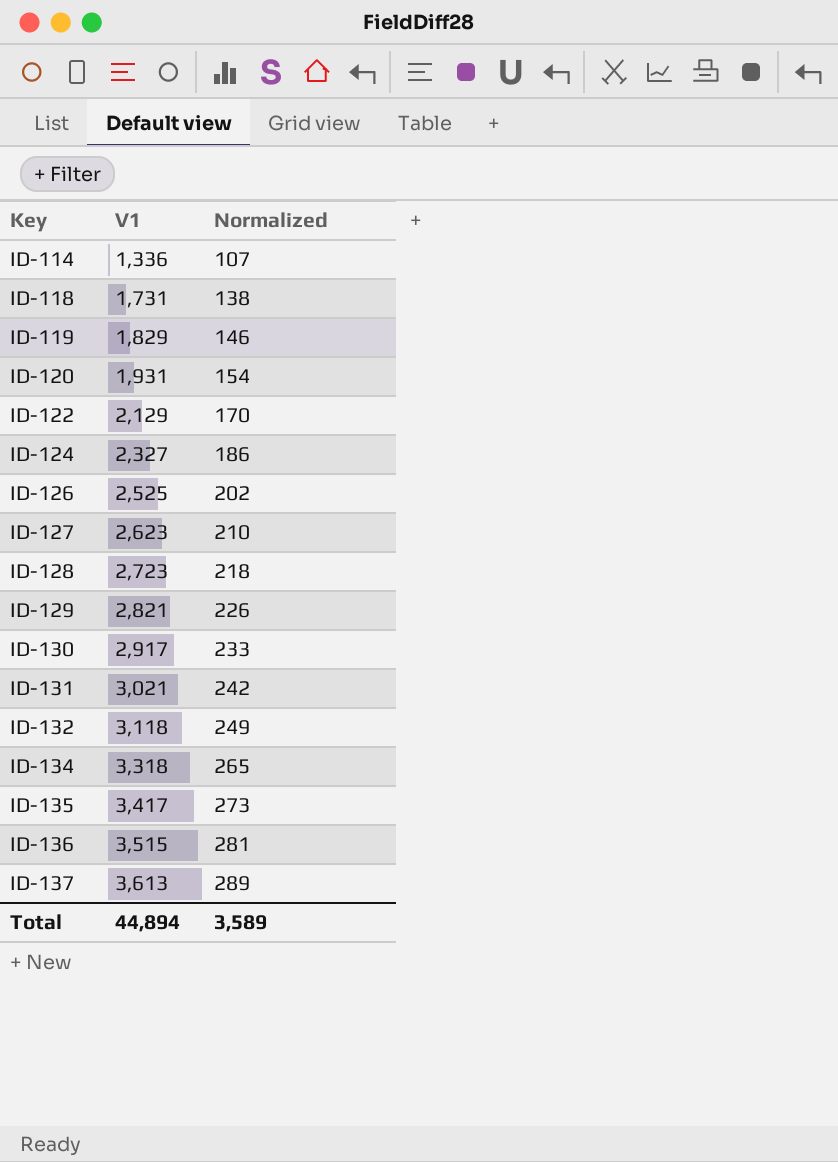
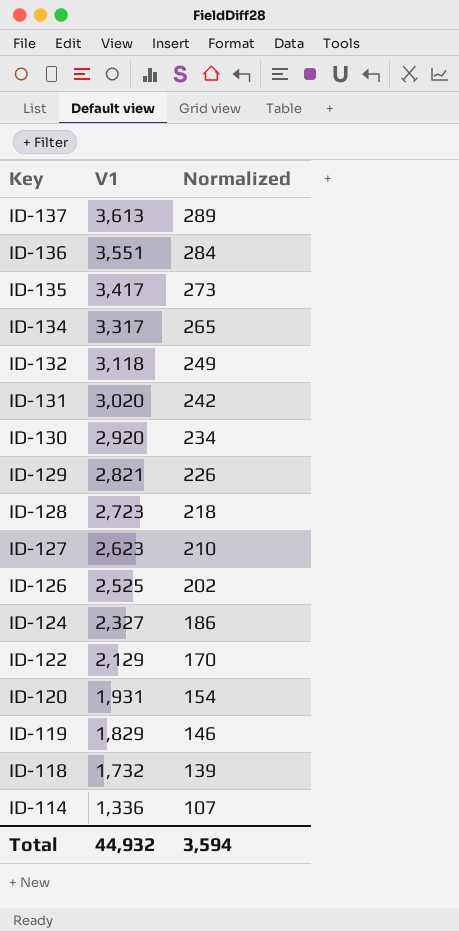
row order: Key ascending -> Key descending
ID-136 | V1: 3,515 -> 3,551
ID-136 | Normalized: 281 -> 284
ID-134 | V1: 3,318 -> 3,317
ID-131 | V1: 3,021 -> 3,020
ID-130 | V1: 2,917 -> 2,920
ID-130 | Normalized: 233 -> 234
ID-118 | V1: 1,731 -> 1,732
ID-118 | Normalized: 138 -> 139
Total | V1: 44,894 -> 44,932
Total | Normalized: 3,589 -> 3,594

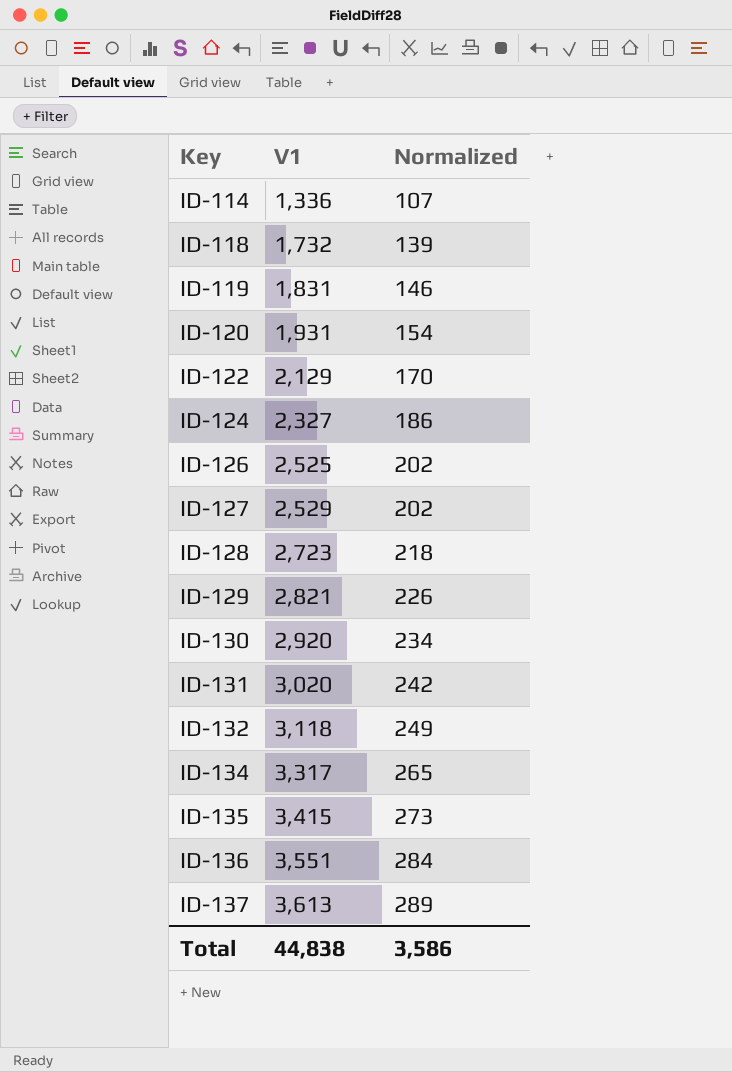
row order: Key descending -> Key ascending
ID-119 | V1: 1,829 -> 1,831
ID-127 | V1: 2,623 -> 2,529
ID-127 | Normalized: 210 -> 202
ID-135 | V1: 3,417 -> 3,415
Total | V1: 44,932 -> 44,838
Total | Normalized: 3,594 -> 3,586

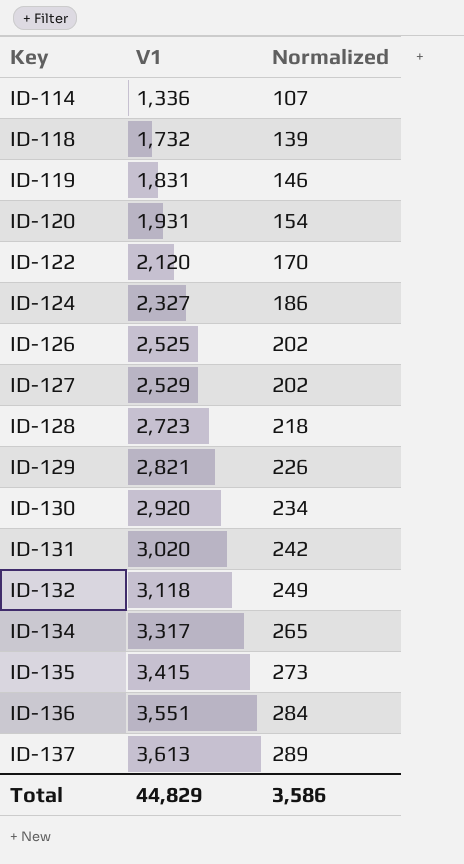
ID-122 | V1: 2,129 -> 2,120
Total | V1: 44,838 -> 44,829

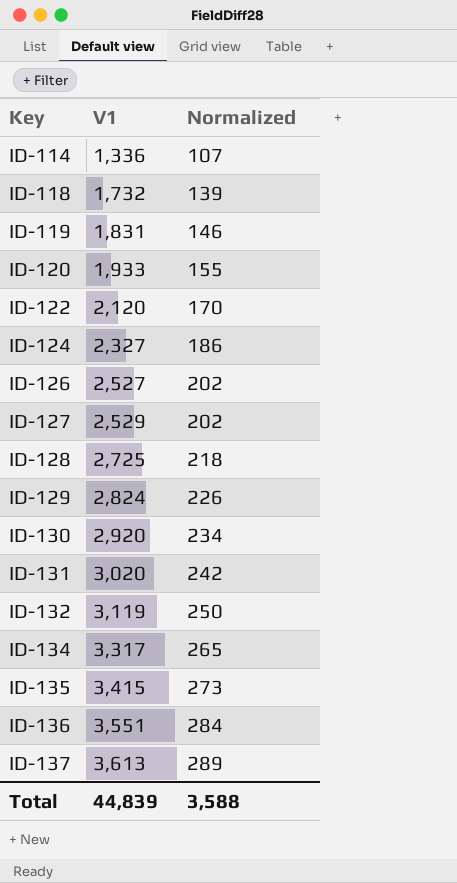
ID-120 | V1: 1,931 -> 1,933
ID-120 | Normalized: 154 -> 155
ID-126 | V1: 2,525 -> 2,527
ID-128 | V1: 2,723 -> 2,725
ID-129 | V1: 2,821 -> 2,824
ID-132 | V1: 3,118 -> 3,119
ID-132 | Normalized: 249 -> 250
Total | V1: 44,829 -> 44,839
Total | Normalized: 3,586 -> 3,588

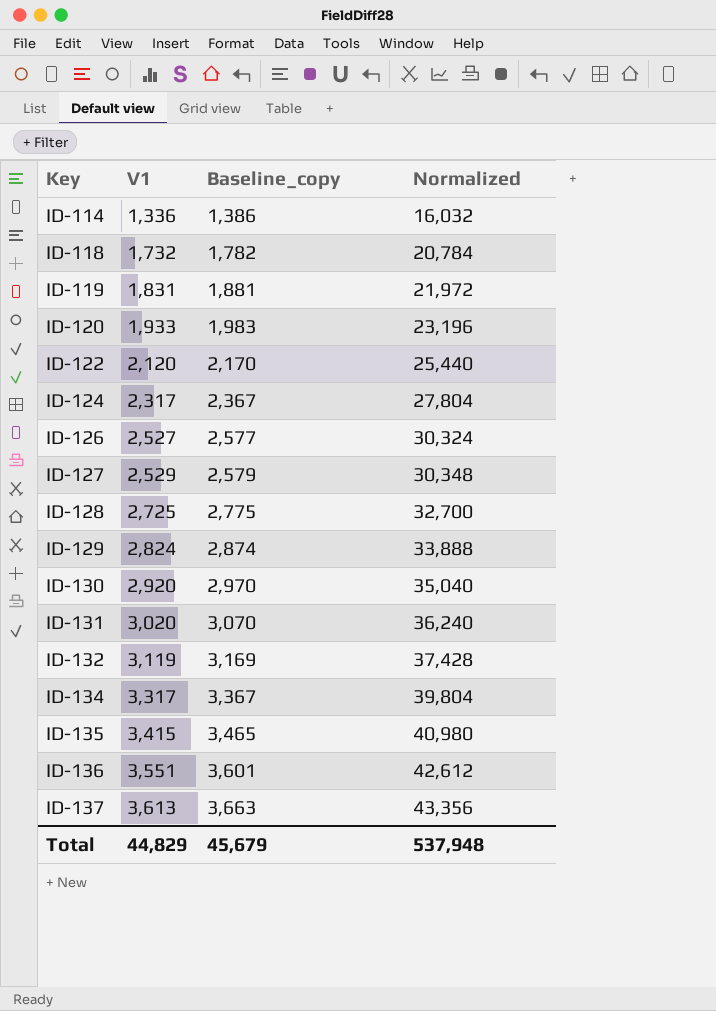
column Baseline_copy | formula: none -> [V1] + 50
column Normalized | formula: [V1] * 0.08 -> [V1] * 12
ID-124 | V1: 2,327 -> 2,317
Total | V1: 44,839 -> 44,829
Total | Normalized: 3,588 -> 537,948

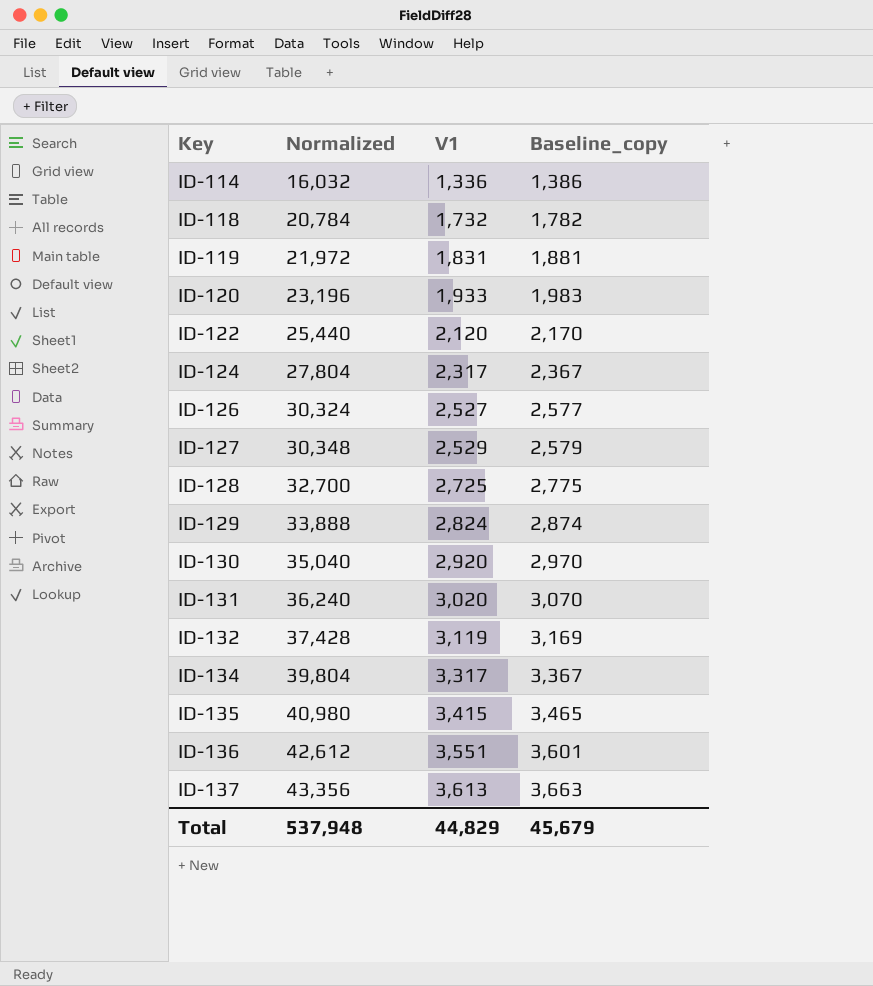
column Normalized | position: 4 -> 2

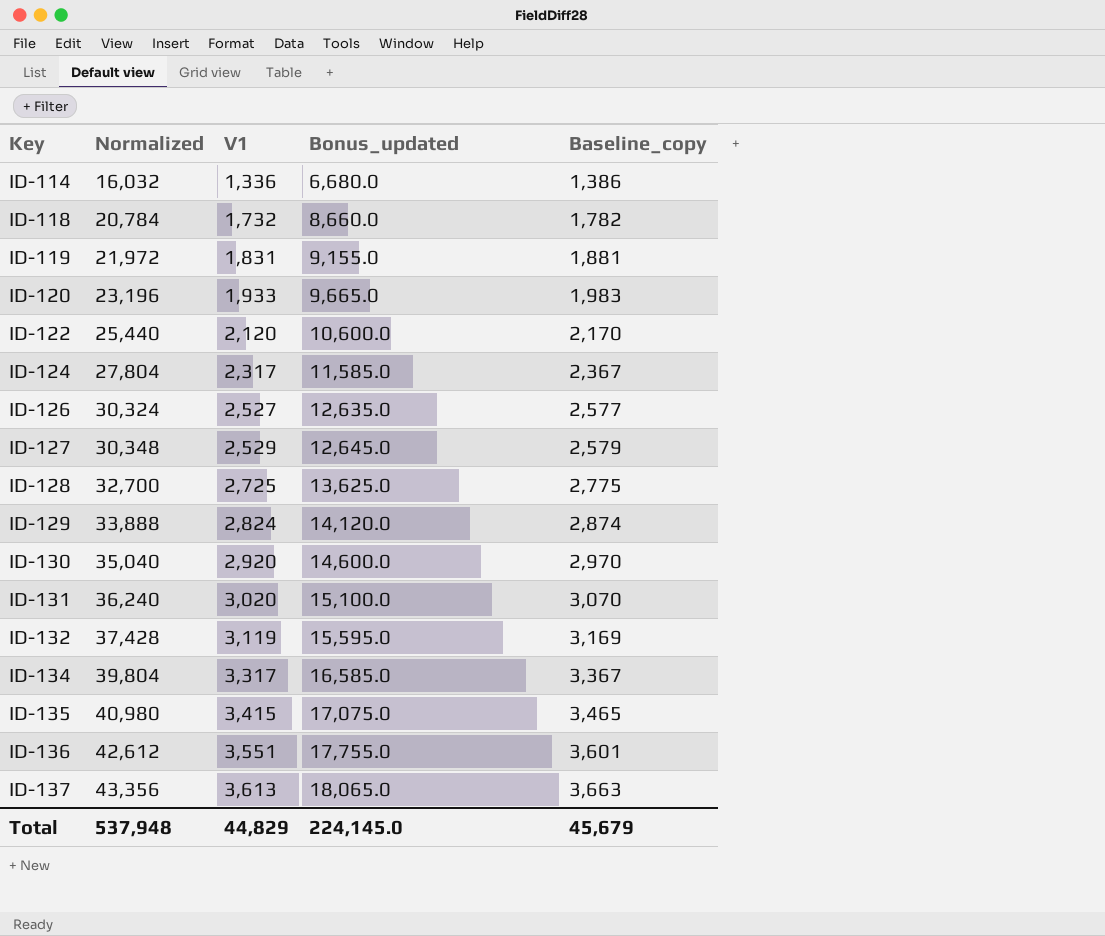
column Bonus_updated | formula: none -> [V1] * 5

